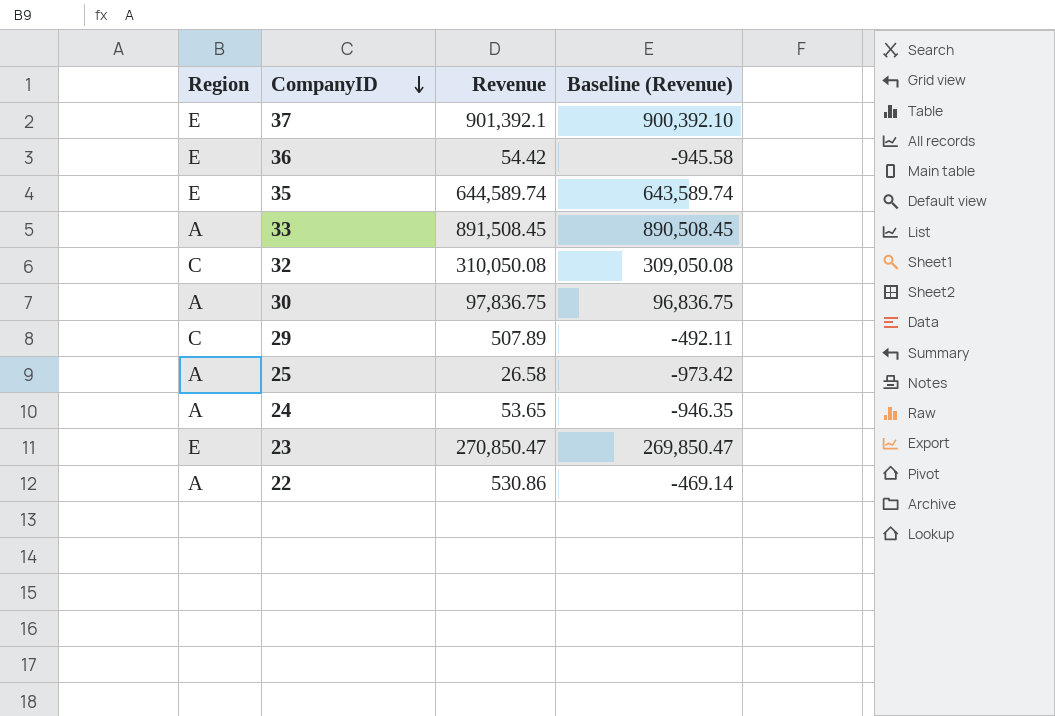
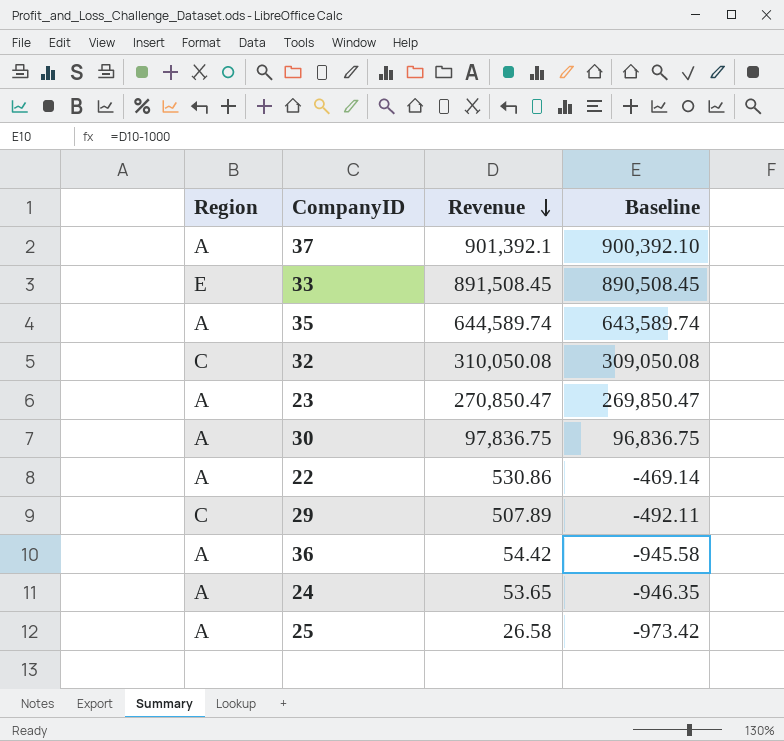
row order: CompanyID descending -> Revenue descending
column name: Baseline (Revenue) -> Baseline
37 | Region: E -> A
33 | Region: A -> E
35 | Region: E -> A
23 | Region: E -> A
36 | Region: E -> A

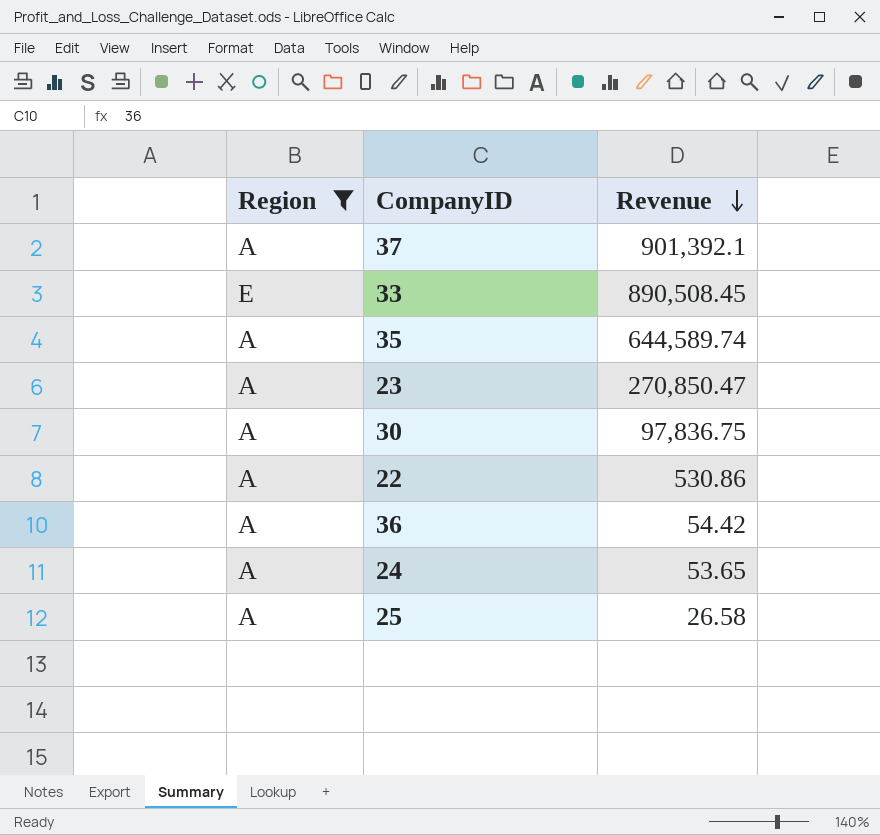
filter: none -> Region != C
column Baseline | formula: [Revenue] - 1000 -> none
33 | Revenue: 891,508.45 -> 890,508.45

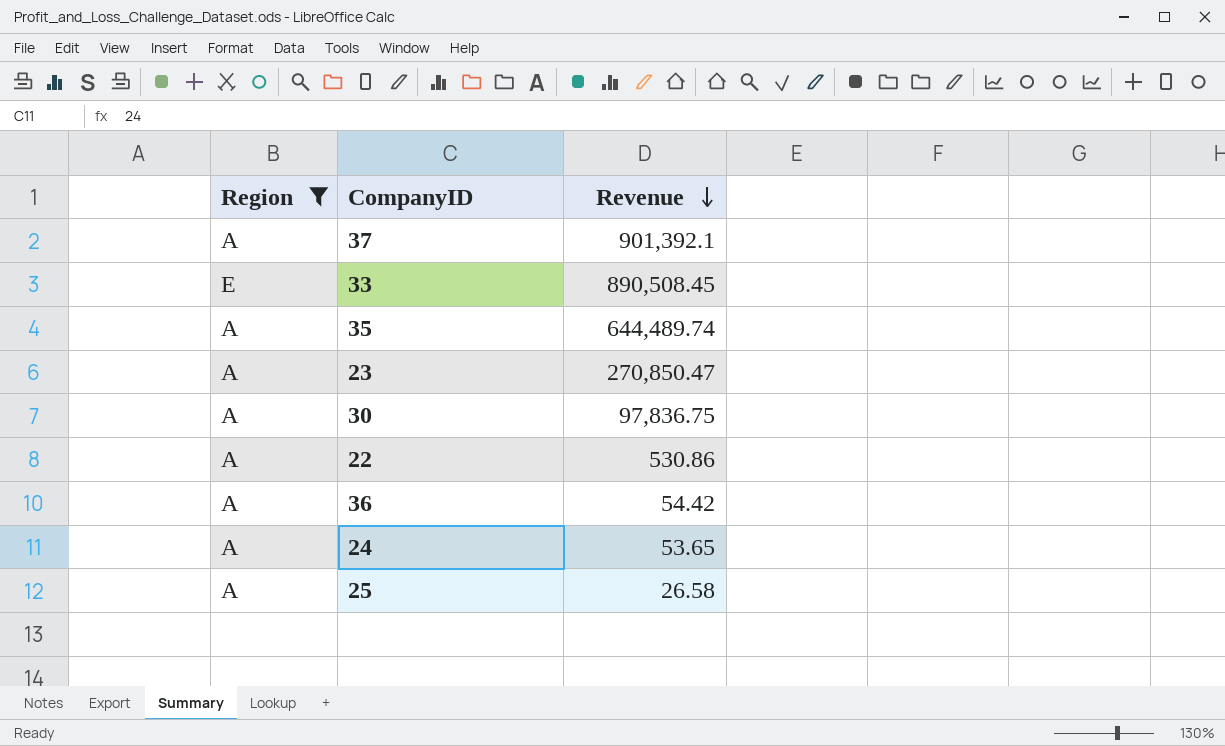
35 | Revenue: 644,589.74 -> 644,489.74

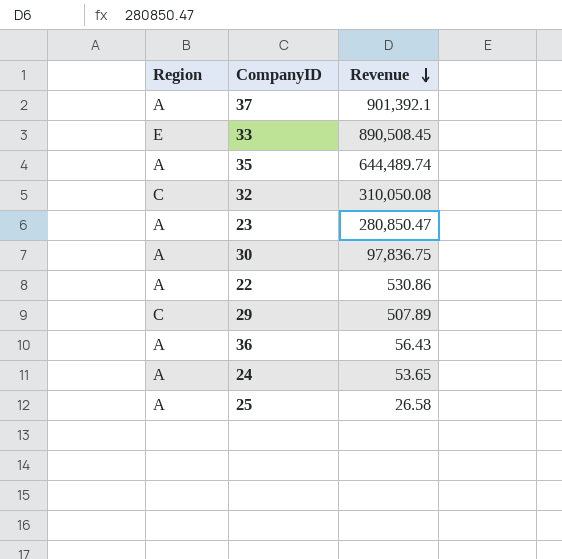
filter: Region != C -> none
23 | Revenue: 270,850.47 -> 280,850.47
36 | Revenue: 54.42 -> 56.43

